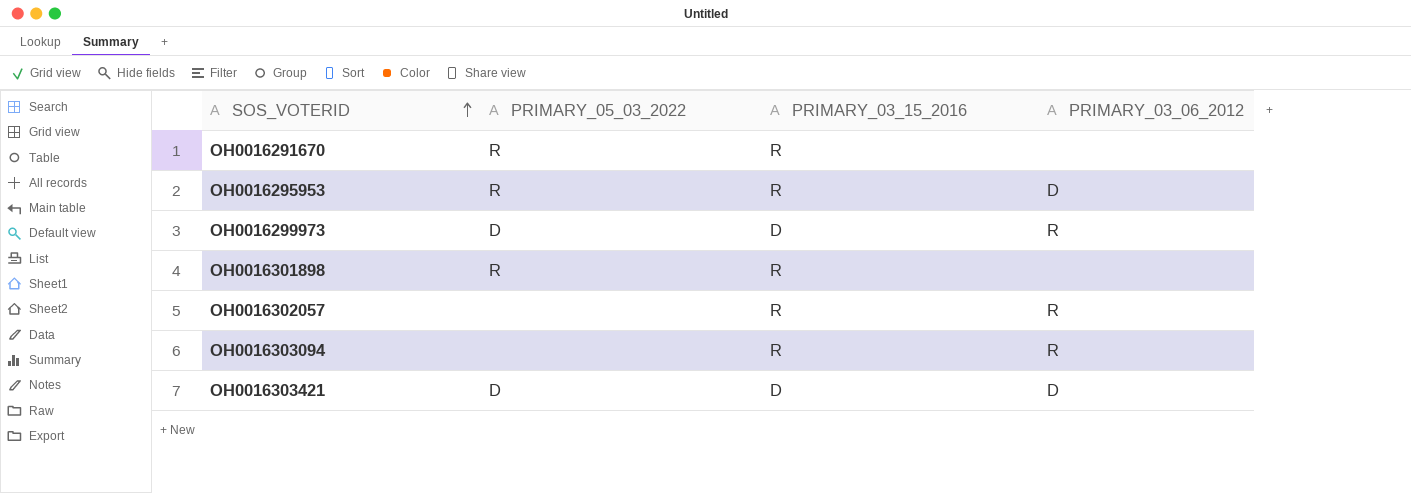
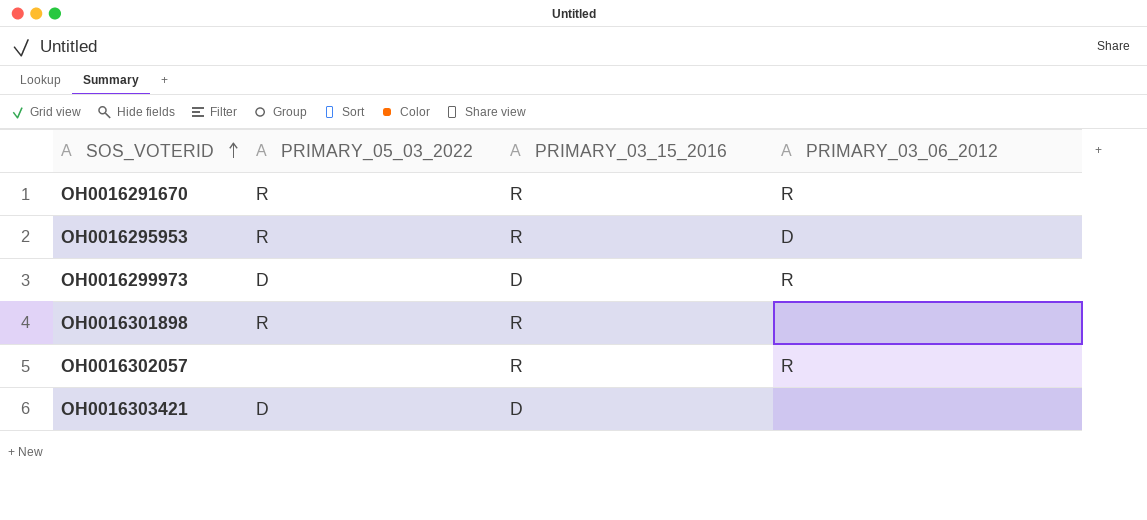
row OH0016303094: none | R | R -> none
OH0016291670 | PRIMARY_03_06_2012: none -> R
OH0016303421 | PRIMARY_03_06_2012: D -> none

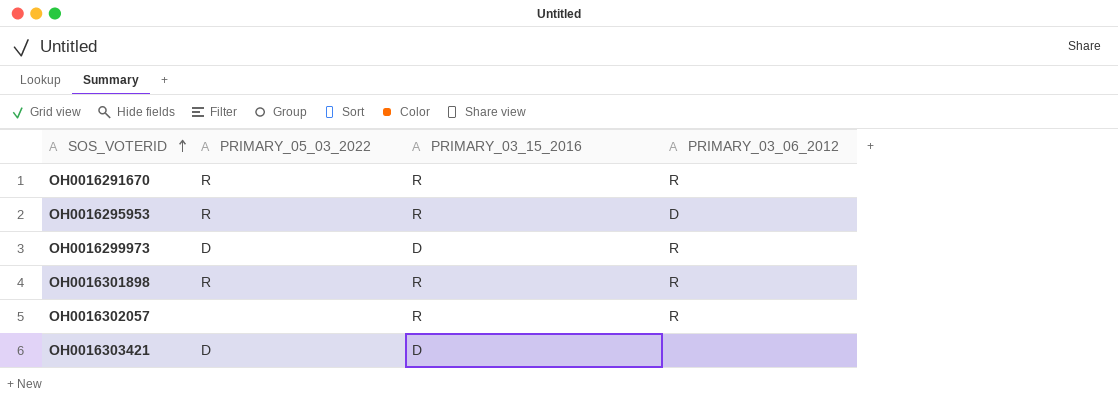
OH0016301898 | PRIMARY_03_06_2012: none -> R

